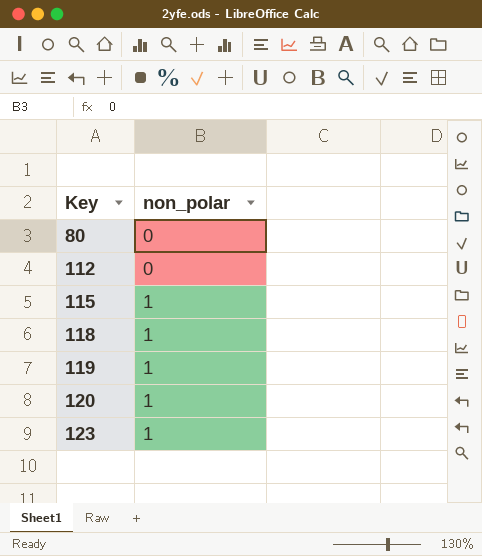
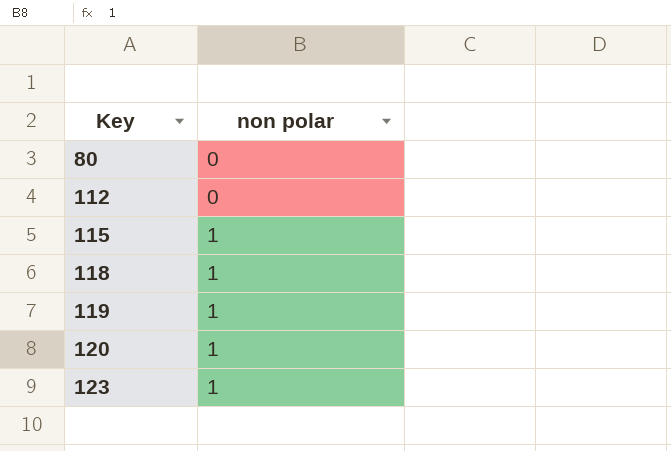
column name: non_polar -> non polar

